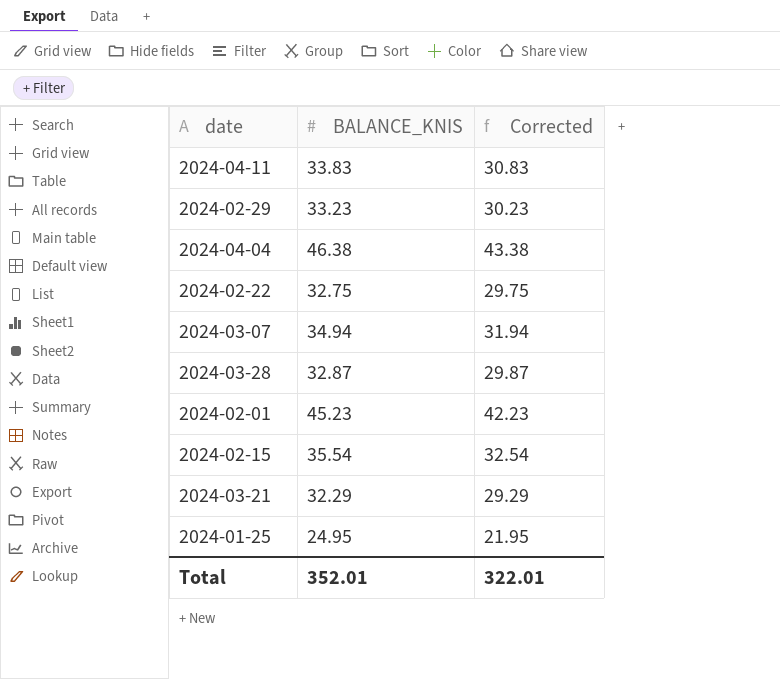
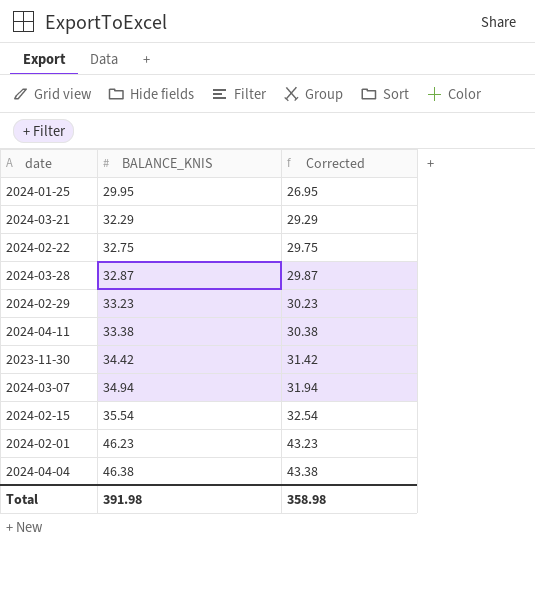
row order: none -> BALANCE_KNIS ascending
2024-01-25 | BALANCE_KNIS: 24.95 -> 29.95
2024-01-25 | Corrected: 21.95 -> 26.95
2024-04-11 | BALANCE_KNIS: 33.83 -> 33.38
2024-04-11 | Corrected: 30.83 -> 30.38
row 2023-11-30: none -> 34.42 | 31.42
2024-02-01 | BALANCE_KNIS: 45.23 -> 46.23
2024-02-01 | Corrected: 42.23 -> 43.23
Total | BALANCE_KNIS: 352.01 -> 391.98
Total | Corrected: 322.01 -> 358.98

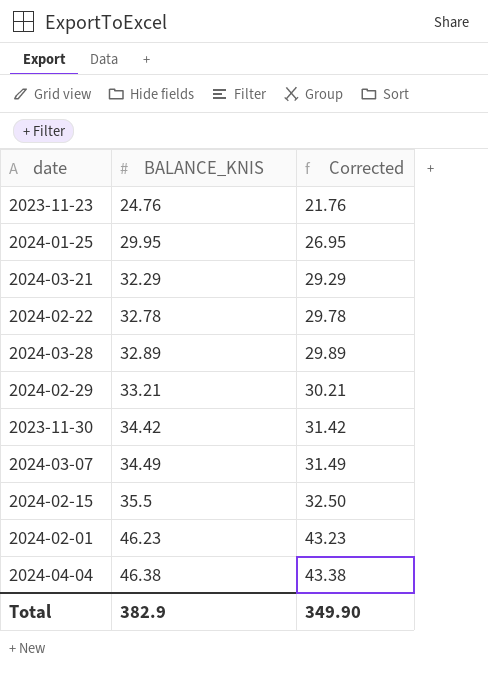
row 2024-04-11: 33.38 | 30.38 -> none
row 2023-11-23: none -> 24.76 | 21.76
2024-02-22 | BALANCE_KNIS: 32.75 -> 32.78
2024-02-22 | Corrected: 29.75 -> 29.78
2024-03-28 | BALANCE_KNIS: 32.87 -> 32.89
2024-03-28 | Corrected: 29.87 -> 29.89
2024-02-29 | BALANCE_KNIS: 33.23 -> 33.21
2024-02-29 | Corrected: 30.23 -> 30.21
2024-03-07 | BALANCE_KNIS: 34.94 -> 34.49
2024-03-07 | Corrected: 31.94 -> 31.49
2024-02-15 | BALANCE_KNIS: 35.54 -> 35.5
2024-02-15 | Corrected: 32.54 -> 32.50
Total | BALANCE_KNIS: 391.98 -> 382.9
Total | Corrected: 358.98 -> 349.90

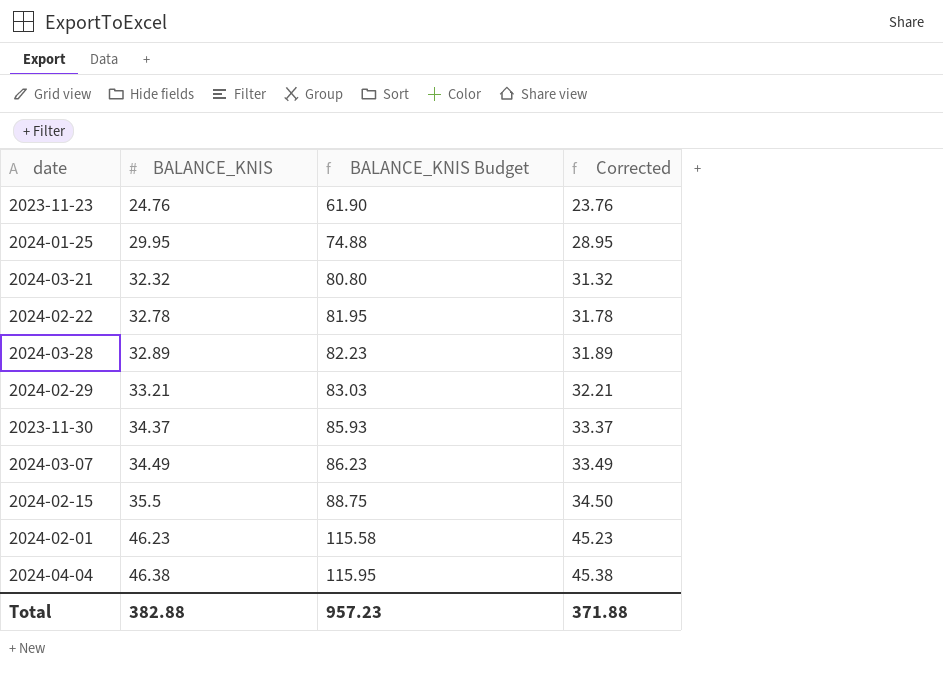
column BALANCE_KNIS Budget | formula: none -> [BALANCE_KNIS] * 2.5
column Corrected | formula: [BALANCE_KNIS] - 3 -> [BALANCE_KNIS] - 1
2024-03-21 | BALANCE_KNIS: 32.29 -> 32.32
2023-11-30 | BALANCE_KNIS: 34.42 -> 34.37
Total | BALANCE_KNIS: 382.9 -> 382.88
Total | Corrected: 349.90 -> 371.88

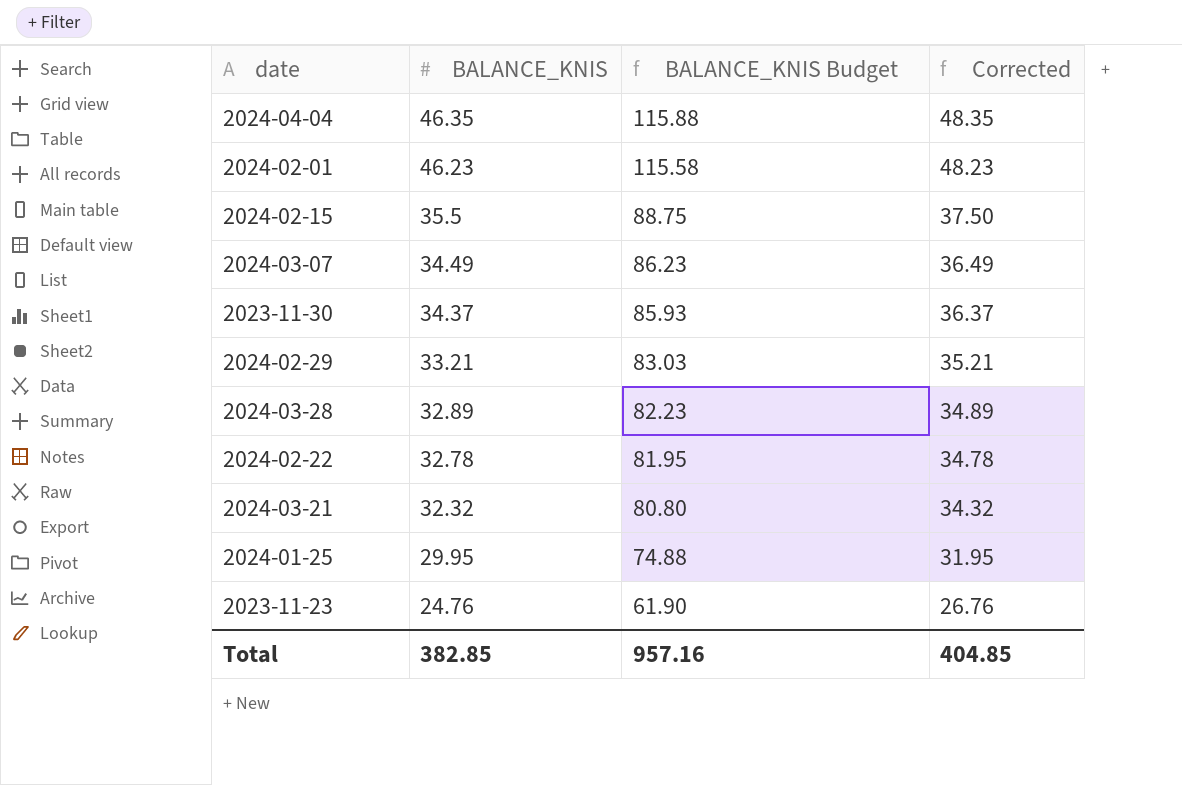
row order: BALANCE_KNIS ascending -> BALANCE_KNIS descending
column Corrected | formula: [BALANCE_KNIS] - 1 -> [BALANCE_KNIS] + 2
2024-04-04 | BALANCE_KNIS: 46.38 -> 46.35
2024-04-04 | BALANCE_KNIS Budget: 115.95 -> 115.88
Total | BALANCE_KNIS: 382.88 -> 382.85
Total | BALANCE_KNIS Budget: 957.23 -> 957.16
Total | Corrected: 371.88 -> 404.85

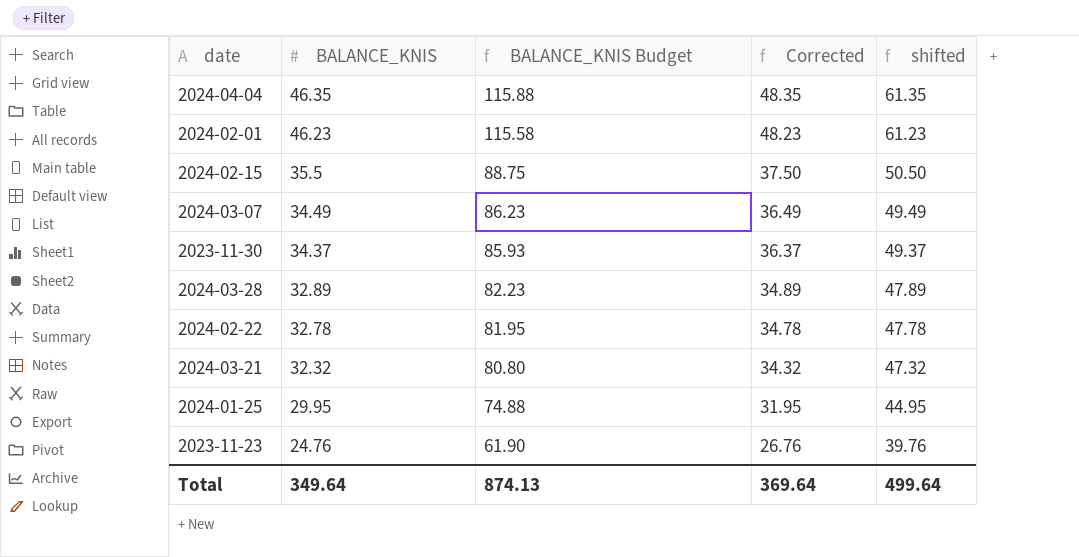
column shifted | formula: none -> [BALANCE_KNIS] + 15
row 2024-02-29: 33.21 | 83.03 | 35.21 -> none
Total | BALANCE_KNIS: 382.85 -> 349.64
Total | BALANCE_KNIS Budget: 957.16 -> 874.13
Total | Corrected: 404.85 -> 369.64

